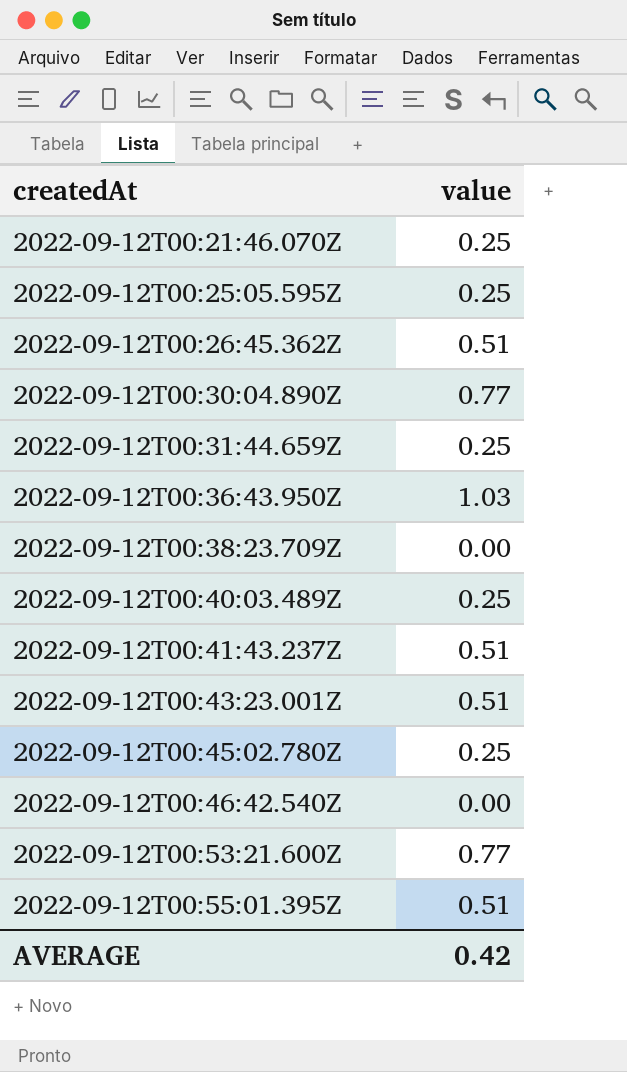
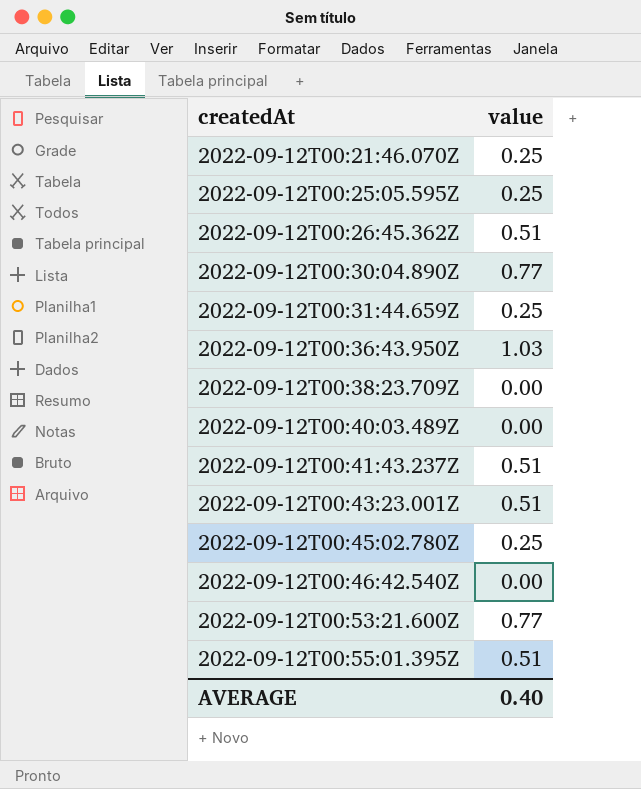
2022-09-12T00:40:03.489Z | value: 0.25 -> 0.00
AVERAGE | value: 0.42 -> 0.40

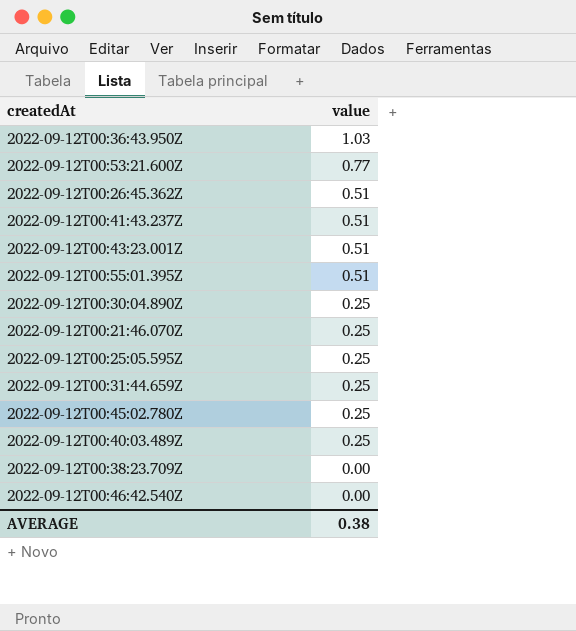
row order: createdAt ascending -> value descending
2022-09-12T00:30:04.890Z | value: 0.77 -> 0.25
2022-09-12T00:40:03.489Z | value: 0.00 -> 0.25
AVERAGE | value: 0.40 -> 0.38

